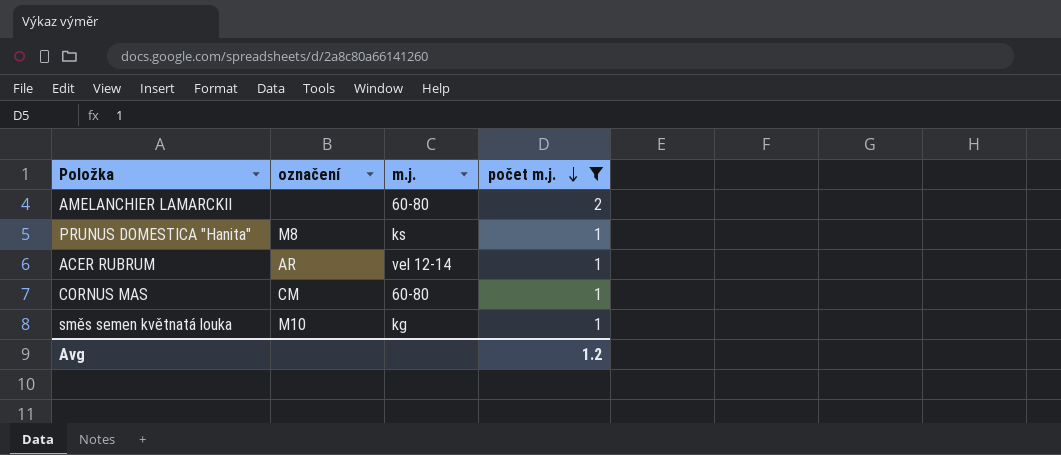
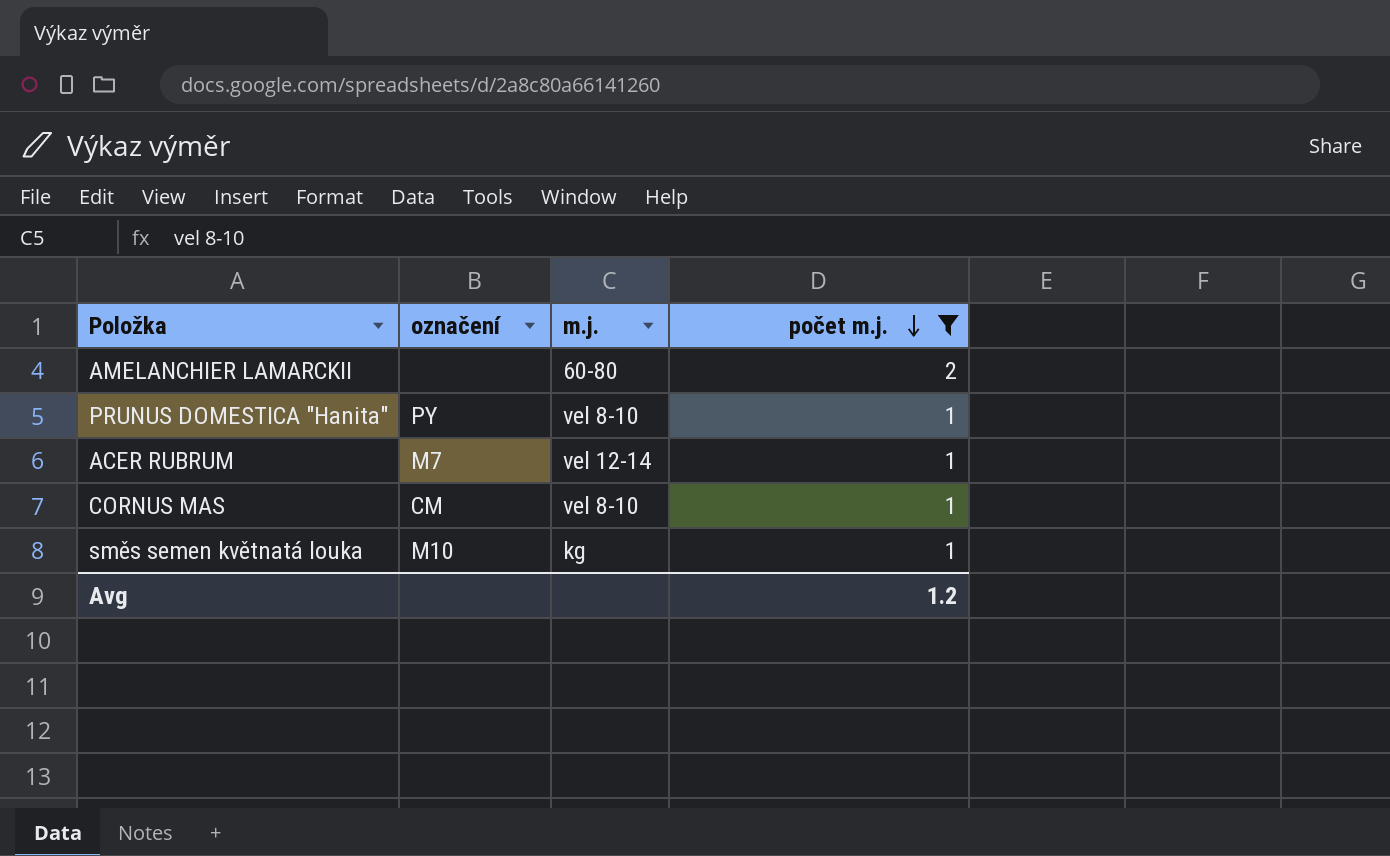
PRUNUS DOMESTICA "Hanita" | označení: M8 -> PY
PRUNUS DOMESTICA "Hanita" | m.j.: ks -> vel 8-10
ACER RUBRUM | označení: AR -> M7
CORNUS MAS | m.j.: 60-80 -> vel 8-10

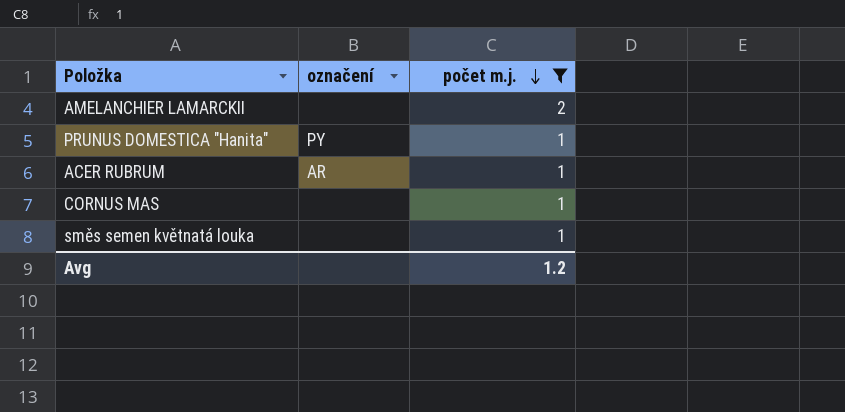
column m.j. | position: 3 -> none
ACER RUBRUM | označení: M7 -> AR
CORNUS MAS | označení: CM -> none
směs semen květnatá louka | označení: M10 -> none

